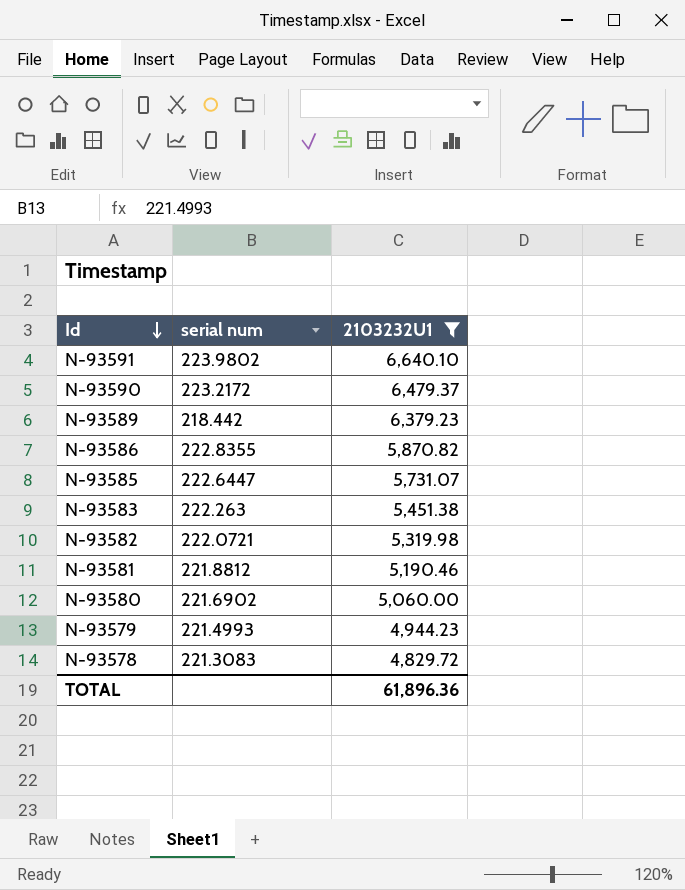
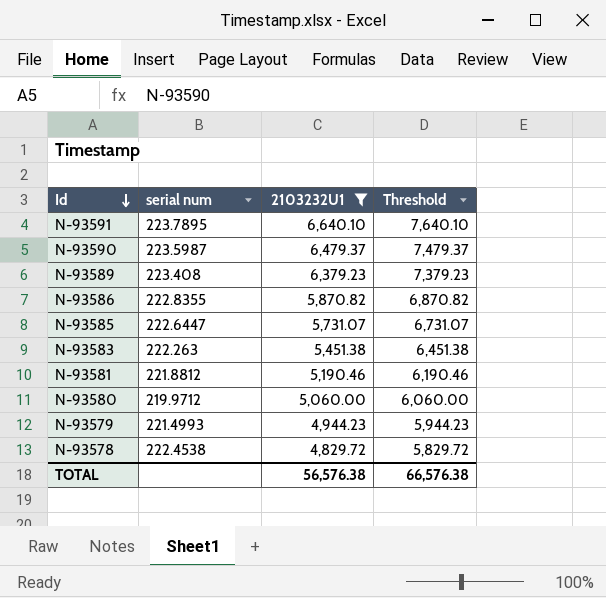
column Threshold | formula: none -> [2103232U1] + 1000
row N-93582: 222.0721 | 5,319.98 -> none
N-93591 | serial num: 223.9802 -> 223.7895
N-93590 | serial num: 223.2172 -> 223.5987
N-93589 | serial num: 218.442 -> 223.408
N-93580 | serial num: 221.6902 -> 219.9712
N-93578 | serial num: 221.3083 -> 222.4538
TOTAL | 2103232U1: 61,896.36 -> 56,576.38

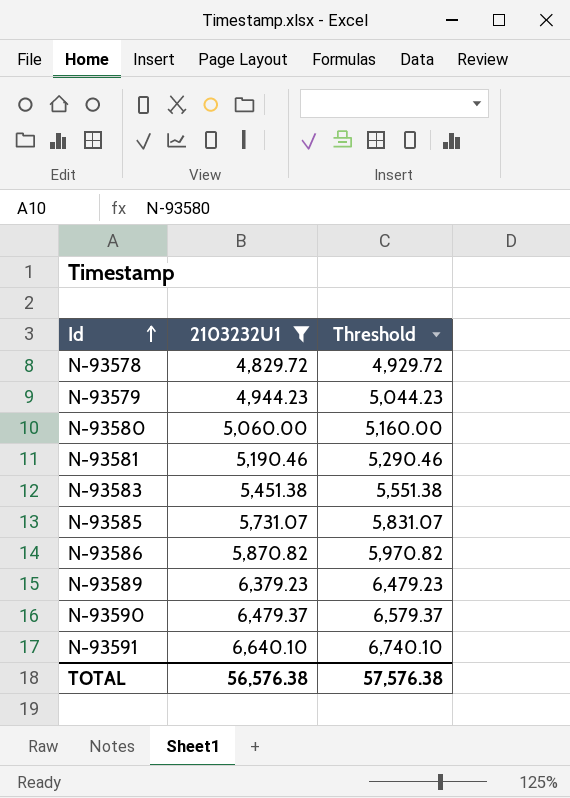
row order: Id descending -> Id ascending
column serial num | position: 2 -> none
column Threshold | formula: [2103232U1] + 1000 -> [2103232U1] + 100
TOTAL | Threshold: 66,576.38 -> 57,576.38

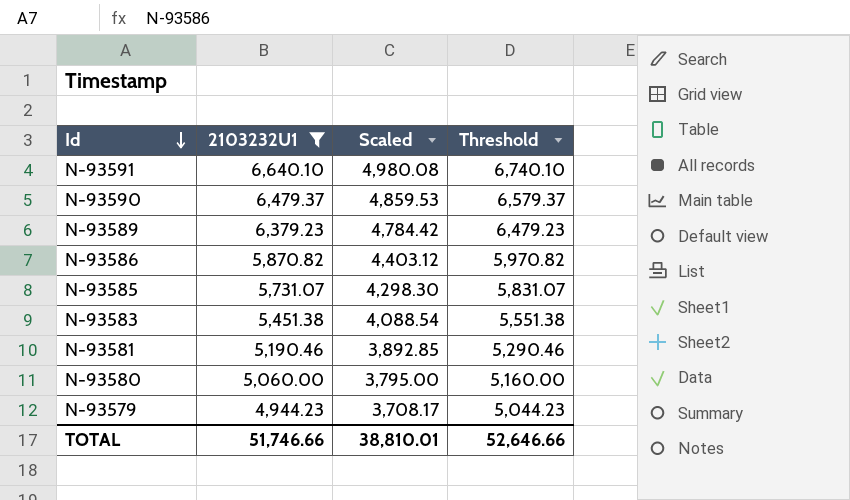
row order: Id ascending -> Id descending
column Scaled | formula: none -> [2103232U1] * 0.75
row N-93578: 4,829.72 | 4,929.72 -> none
TOTAL | 2103232U1: 56,576.38 -> 51,746.66
TOTAL | Threshold: 57,576.38 -> 52,646.66

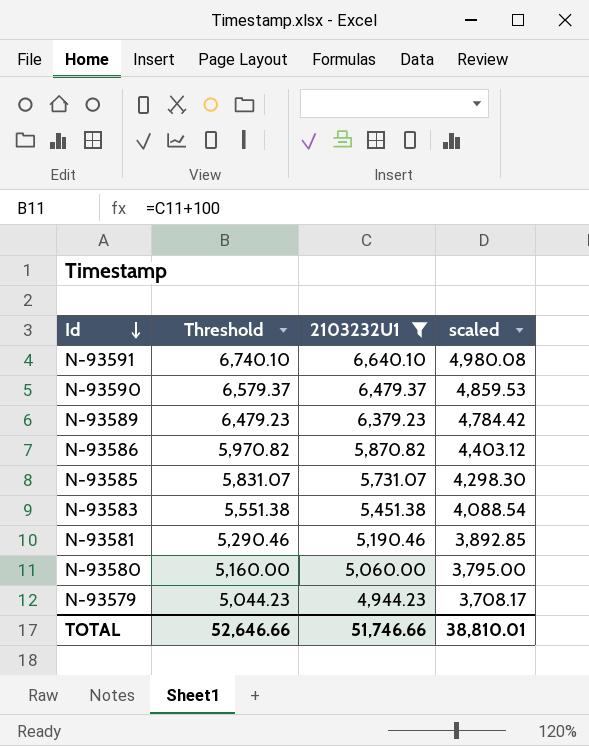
column Threshold | position: 4 -> 2
column name: Scaled -> scaled

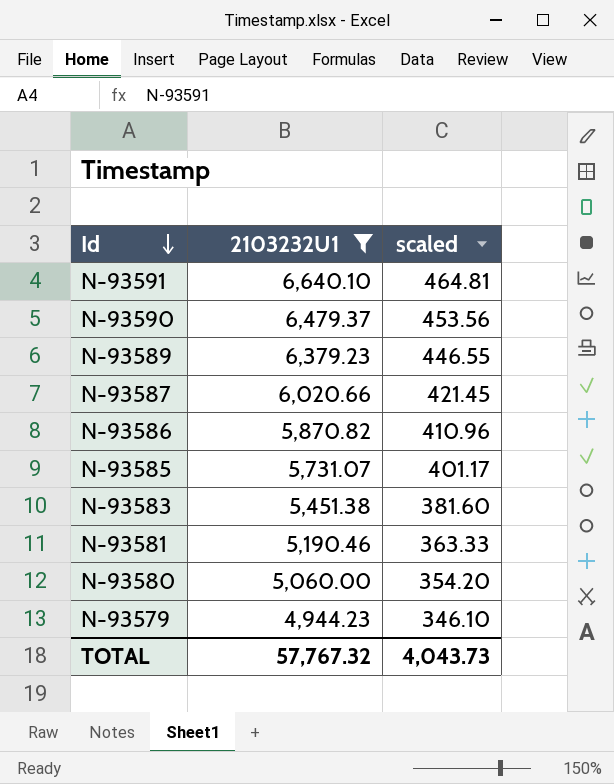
column Threshold | formula: [2103232U1] + 100 -> none
column scaled | formula: [2103232U1] * 0.75 -> [2103232U1] * 0.07
row N-93587: none -> 6,020.66 | 421.45
TOTAL | 2103232U1: 51,746.66 -> 57,767.32
TOTAL | scaled: 38,810.01 -> 4,043.73

